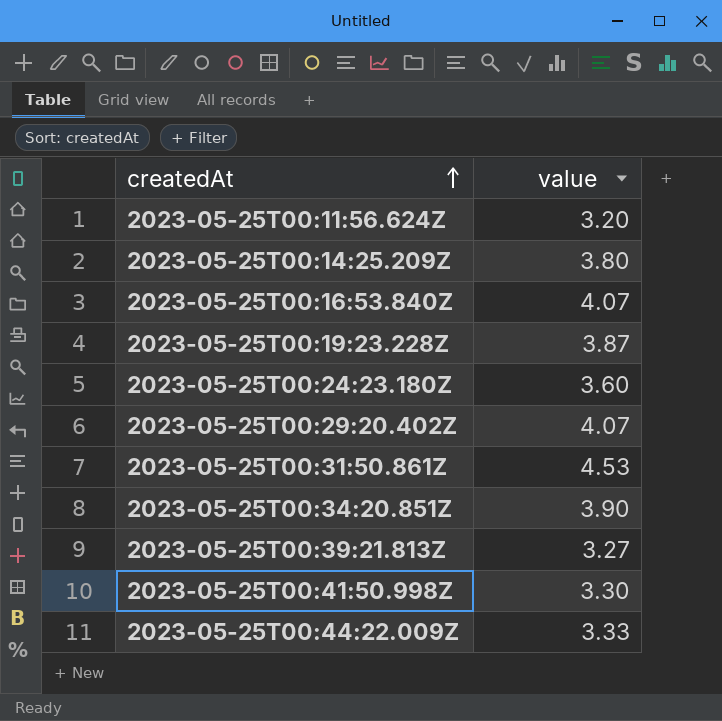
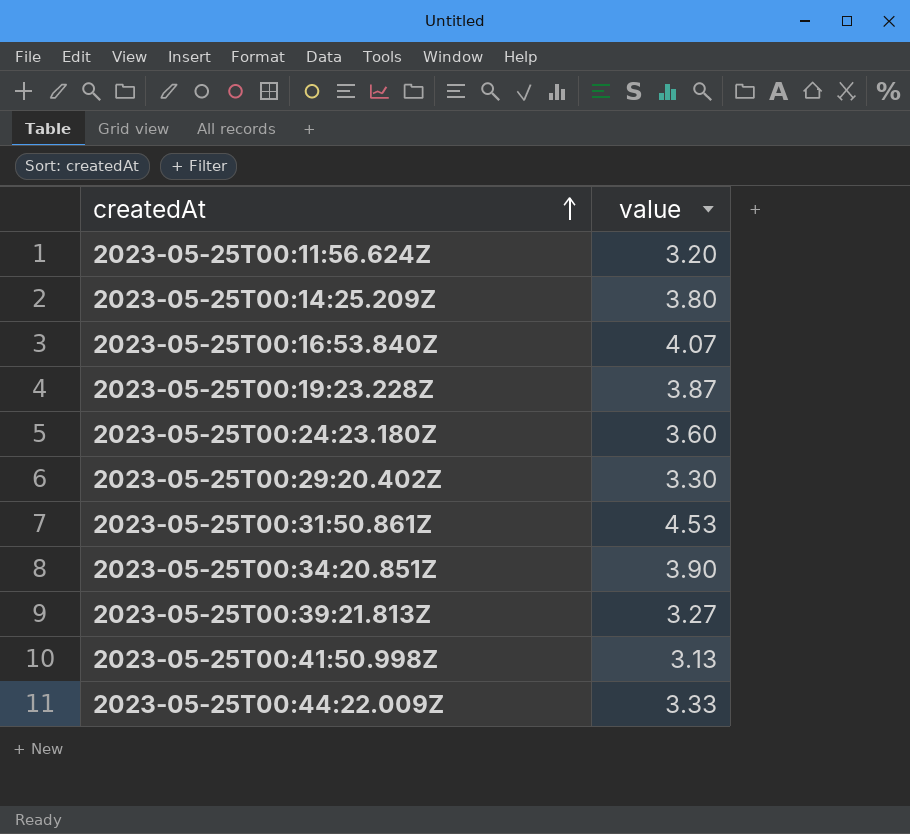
2023-05-25T00:29:20.402Z | value: 4.07 -> 3.30
2023-05-25T00:41:50.998Z | value: 3.30 -> 3.13

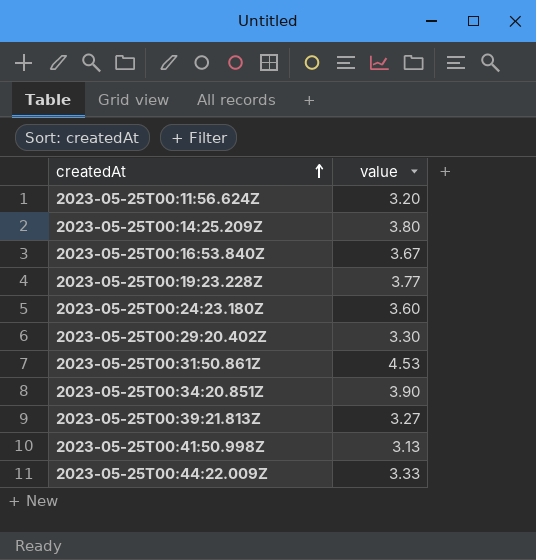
2023-05-25T00:16:53.840Z | value: 4.07 -> 3.67
2023-05-25T00:19:23.228Z | value: 3.87 -> 3.77

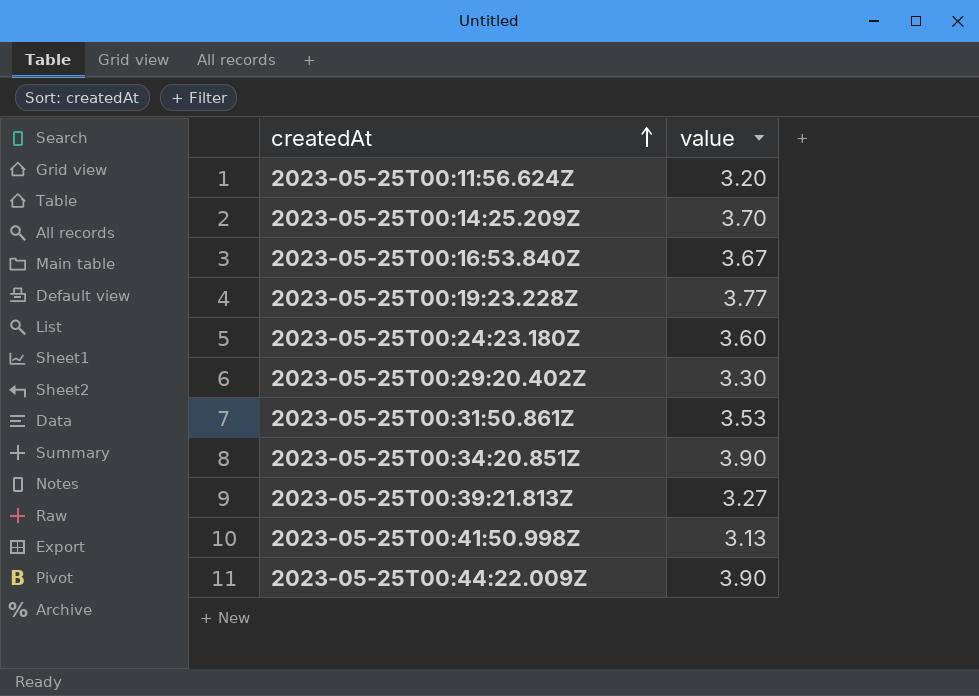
2023-05-25T00:14:25.209Z | value: 3.80 -> 3.70
2023-05-25T00:31:50.861Z | value: 4.53 -> 3.53
2023-05-25T00:44:22.009Z | value: 3.33 -> 3.90

